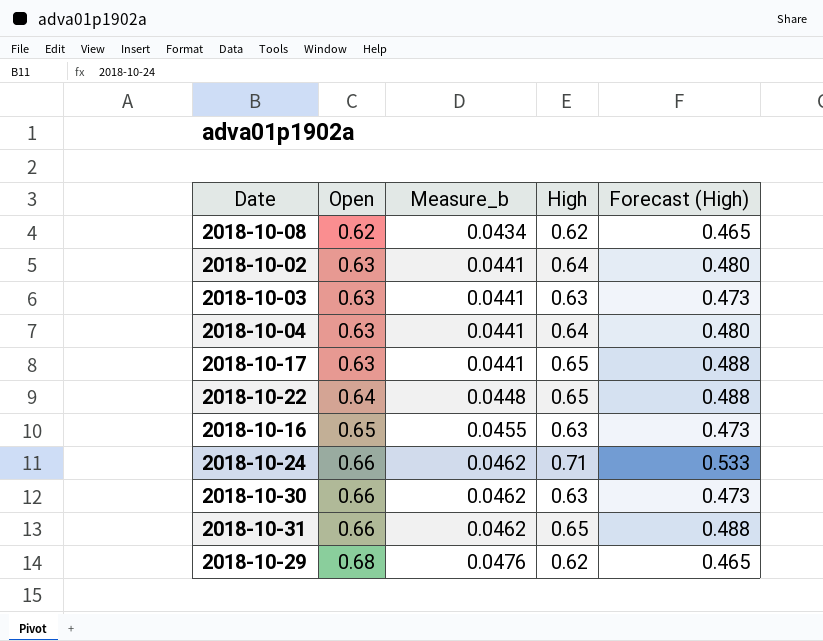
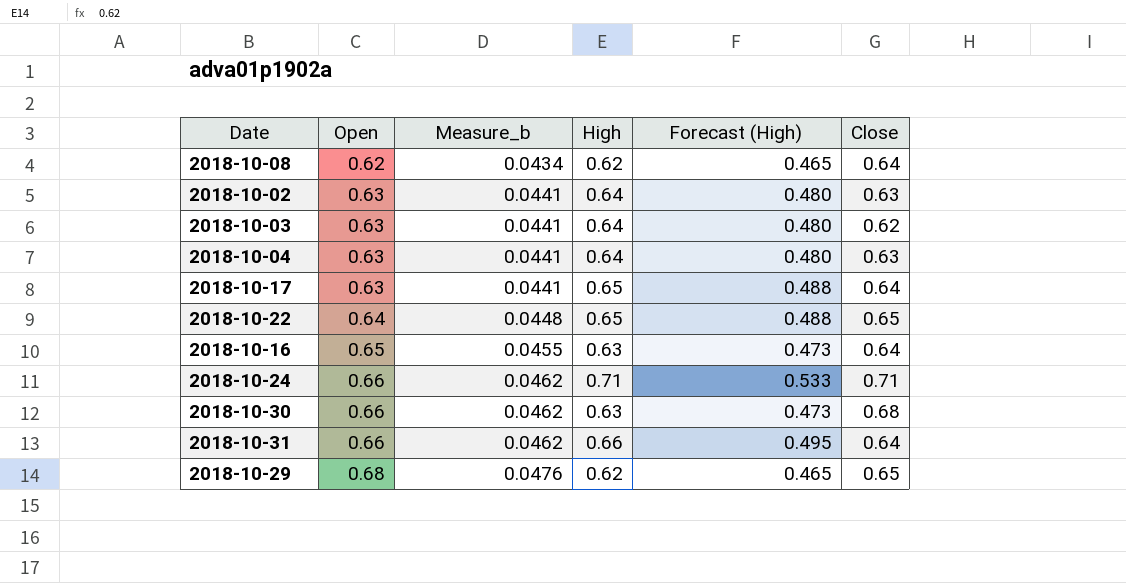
column Close | position: none -> 6
2018-10-03 | High: 0.63 -> 0.64
2018-10-03 | Forecast (High): 0.473 -> 0.480
2018-10-31 | High: 0.65 -> 0.66
2018-10-31 | Forecast (High): 0.488 -> 0.495

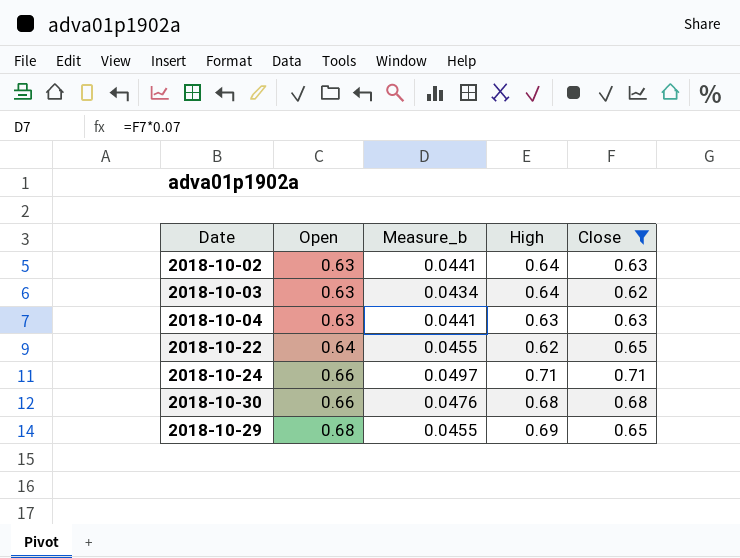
filter: none -> Close != 0.64
column Forecast (High) | formula: [High] * 0.75 -> none
column Measure_b | formula: [Open] * 0.07 -> [Close] * 0.07
2018-10-04 | High: 0.64 -> 0.63
2018-10-22 | High: 0.65 -> 0.62
2018-10-30 | High: 0.63 -> 0.68
2018-10-29 | High: 0.62 -> 0.69

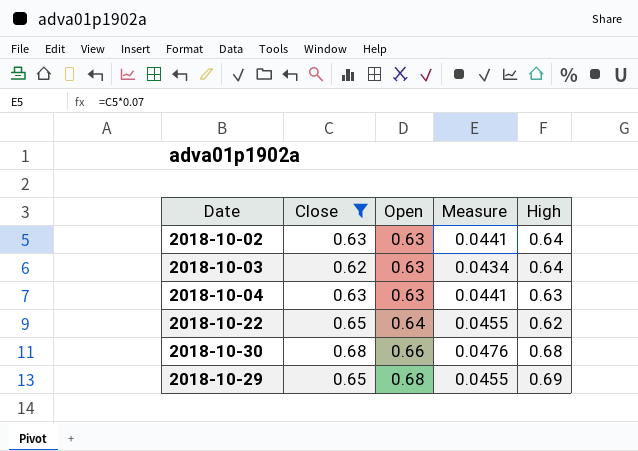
column Close | position: 5 -> 2
column name: Measure_b -> Measure
row 2018-10-24: 0.66 | 0.0497 | 0.71 | 0.71 -> none

